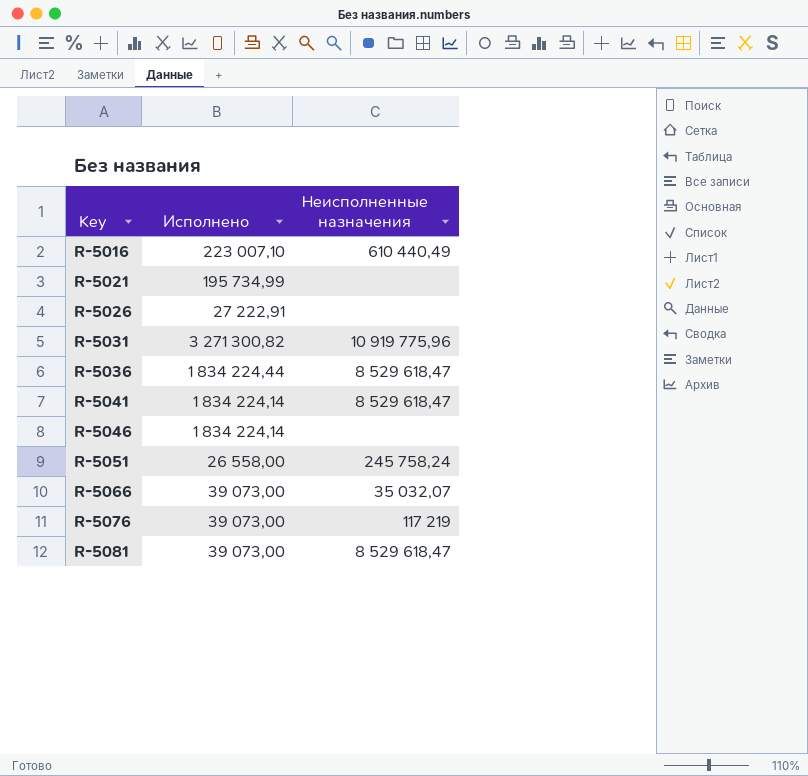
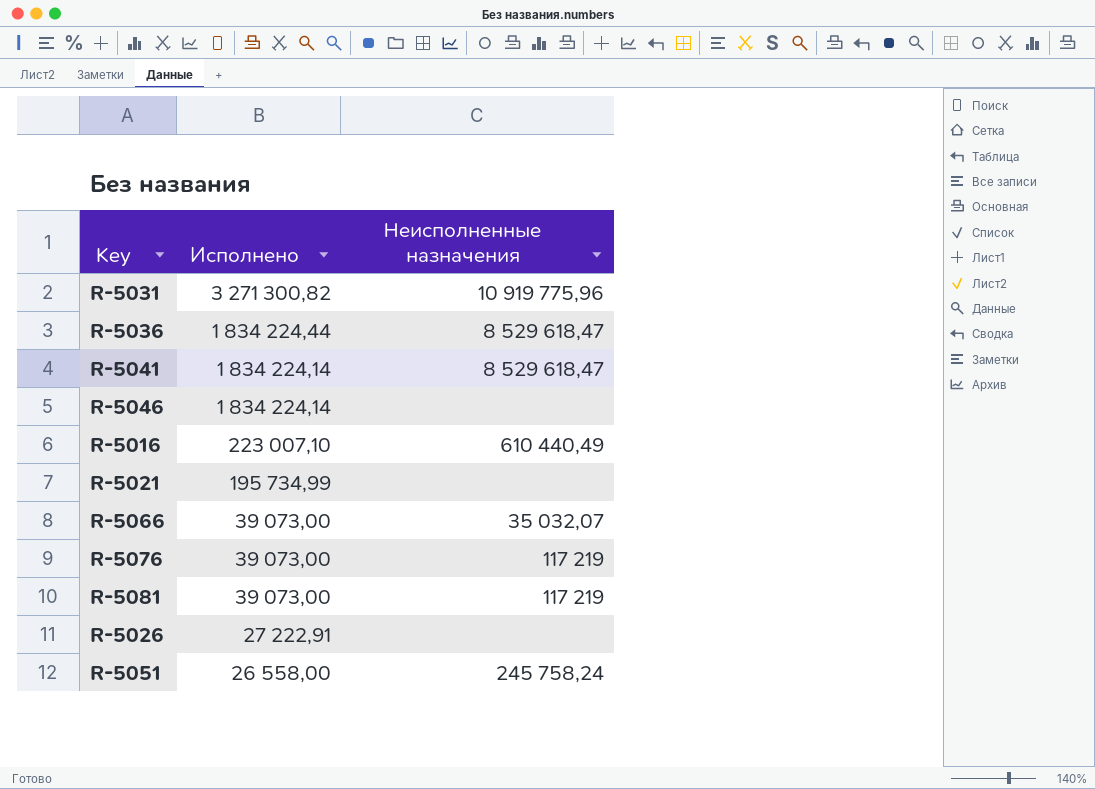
row order: Key ascending -> Исполнено descending
R-5081 | Неисполненные назначения: 8 529 618,47 -> 117 219

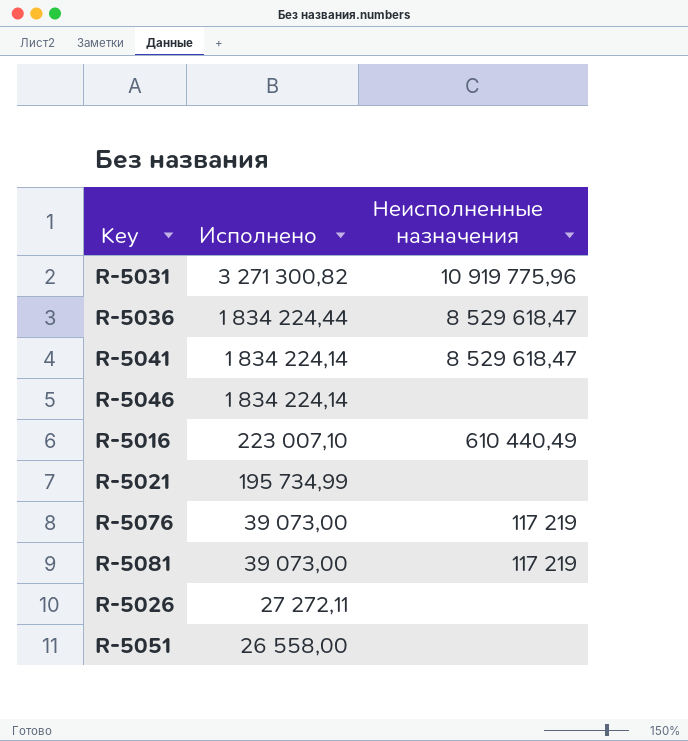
row R-5066: 39 073,00 | 35 032,07 -> none
R-5026 | Исполнено: 27 222,91 -> 27 272,11
R-5051 | Неисполненные назначения: 245 758,24 -> none

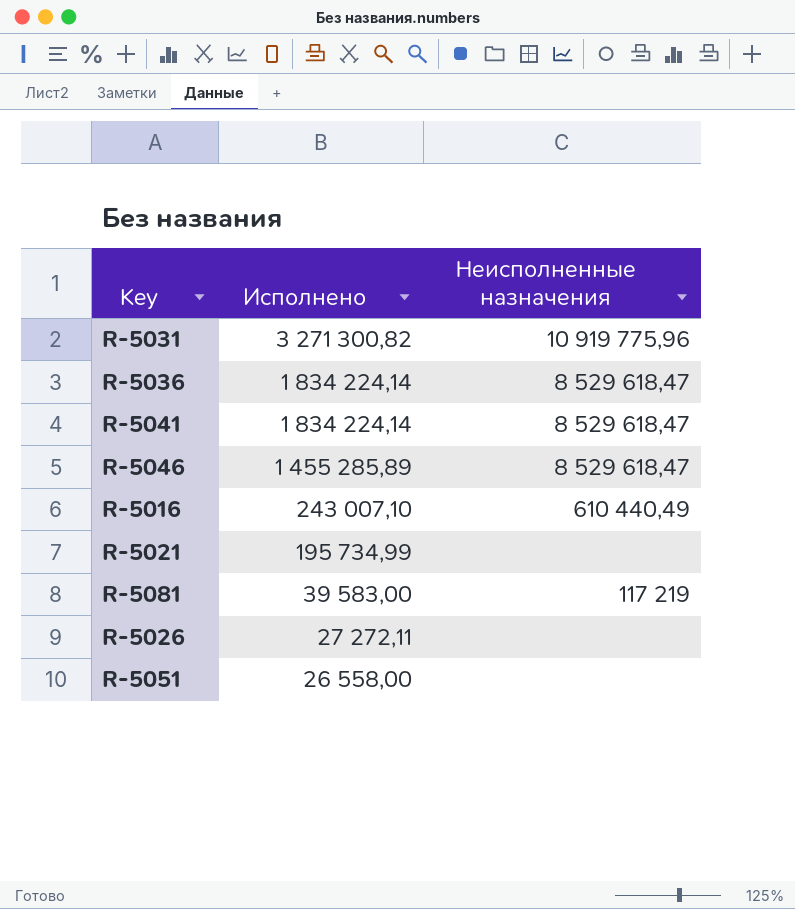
row R-5076: 39 073,00 | 117 219 -> none
R-5036 | Исполнено: 1 834 224,44 -> 1 834 224,14
R-5046 | Исполнено: 1 834 224,14 -> 1 455 285,89
R-5046 | Неисполненные назначения: none -> 8 529 618,47
R-5016 | Исполнено: 223 007,10 -> 243 007,10
R-5081 | Исполнено: 39 073,00 -> 39 583,00

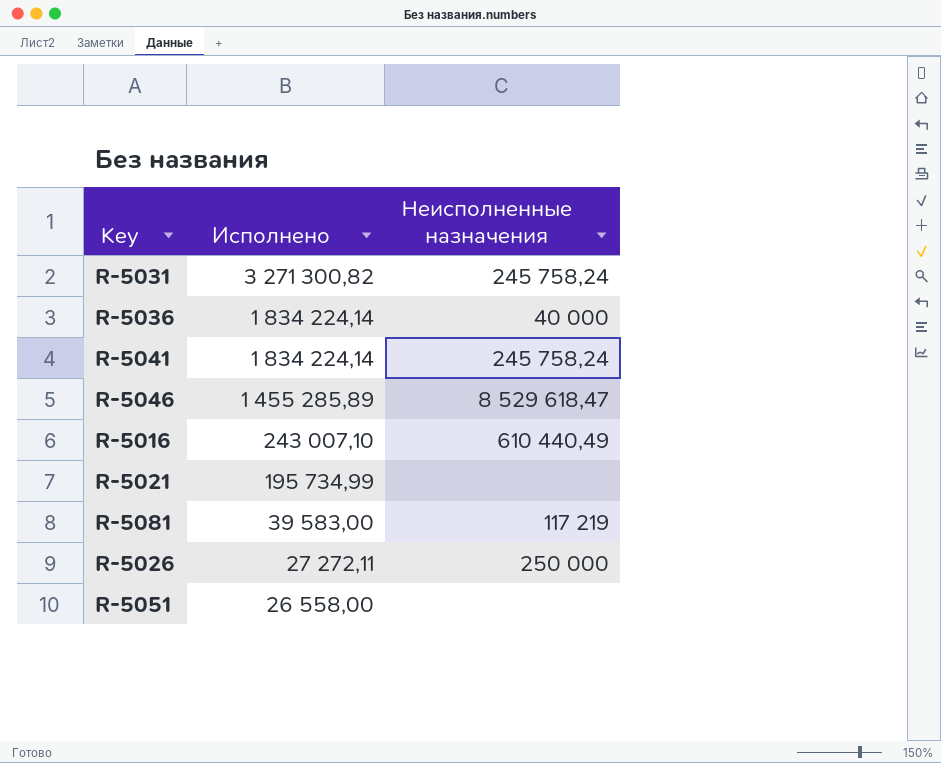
R-5031 | Неисполненные назначения: 10 919 775,96 -> 245 758,24
R-5036 | Неисполненные назначения: 8 529 618,47 -> 40 000
R-5041 | Неисполненные назначения: 8 529 618,47 -> 245 758,24
R-5026 | Неисполненные назначения: none -> 250 000

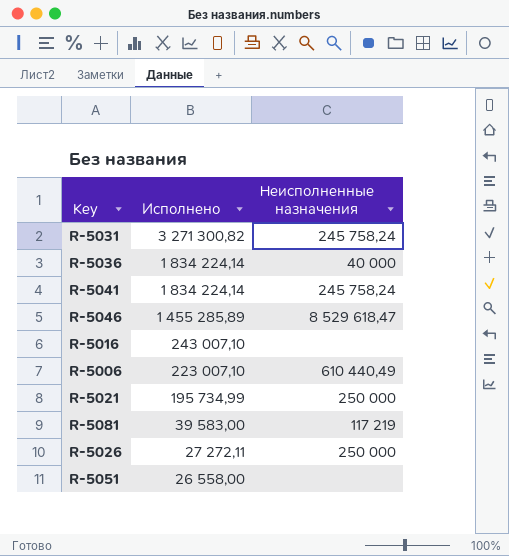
R-5016 | Неисполненные назначения: 610 440,49 -> none
row R-5006: none -> 223 007,10 | 610 440,49
R-5021 | Неисполненные назначения: none -> 250 000

